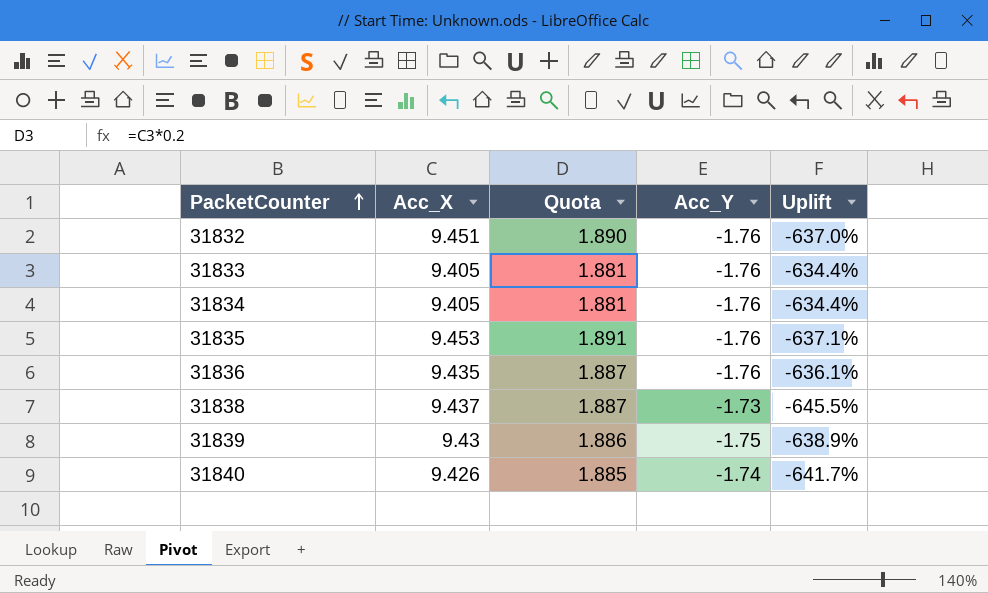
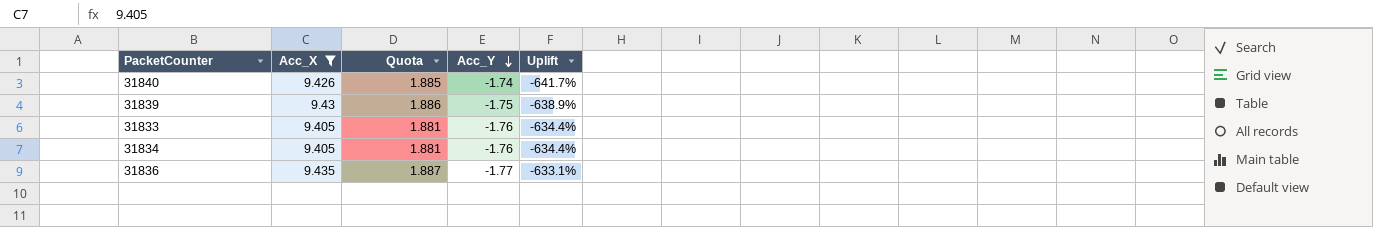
filter: none -> Acc_X <= 9.435
row order: PacketCounter ascending -> Acc_Y descending
31836 | Acc_Y: -1.76 -> -1.77
31836 | Uplift: -636.1% -> -633.1%

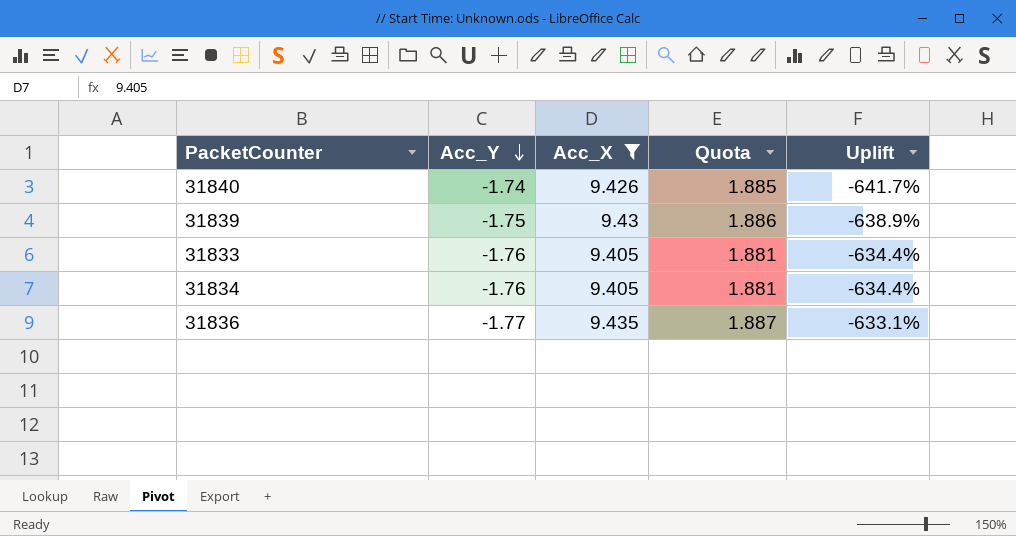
column Acc_Y | position: 4 -> 2

